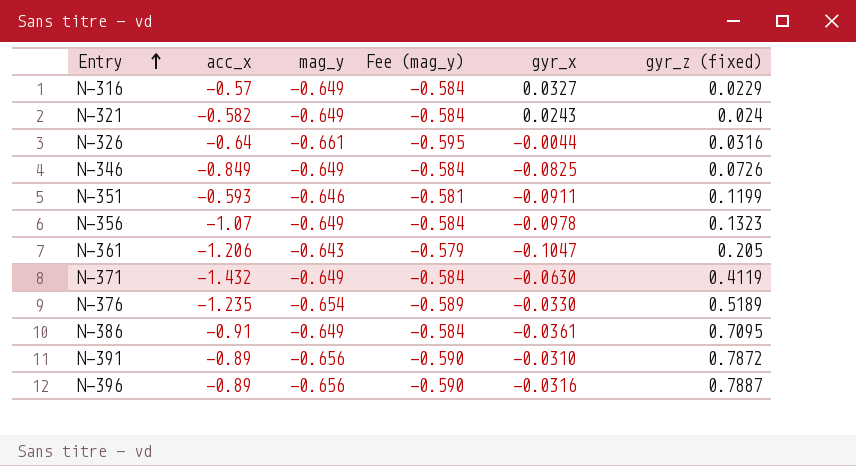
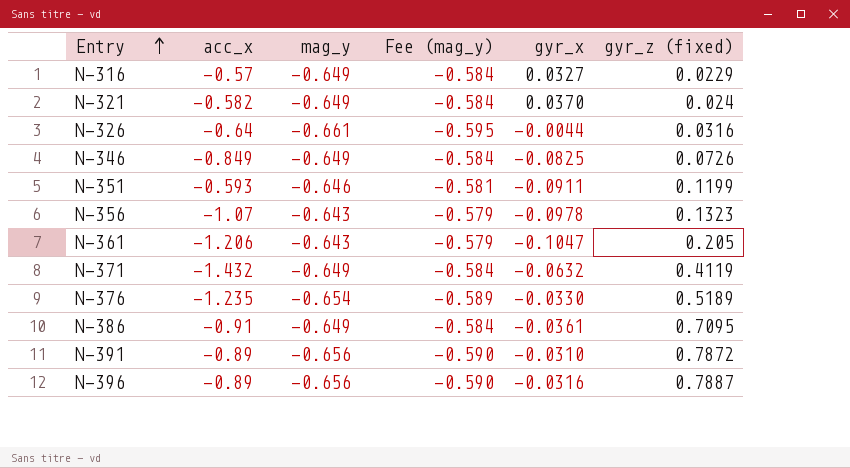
N-321 | gyr_x: 0.0243 -> 0.0370
N-356 | mag_y: -0.649 -> -0.643
N-356 | Fee (mag_y): -0.584 -> -0.579
N-371 | gyr_x: -0.0630 -> -0.0632

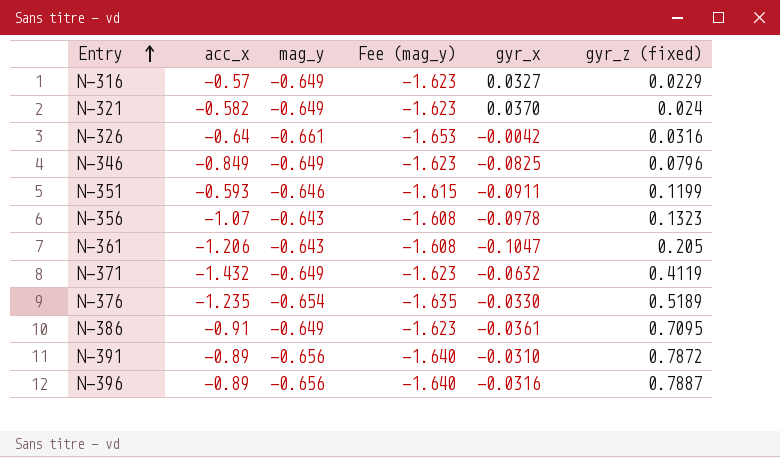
column Fee (mag_y) | formula: [mag_y] * 0.9 -> [mag_y] * 2.5
N-326 | gyr_x: -0.0044 -> -0.0042
N-346 | gyr_z (fixed): 0.0726 -> 0.0796

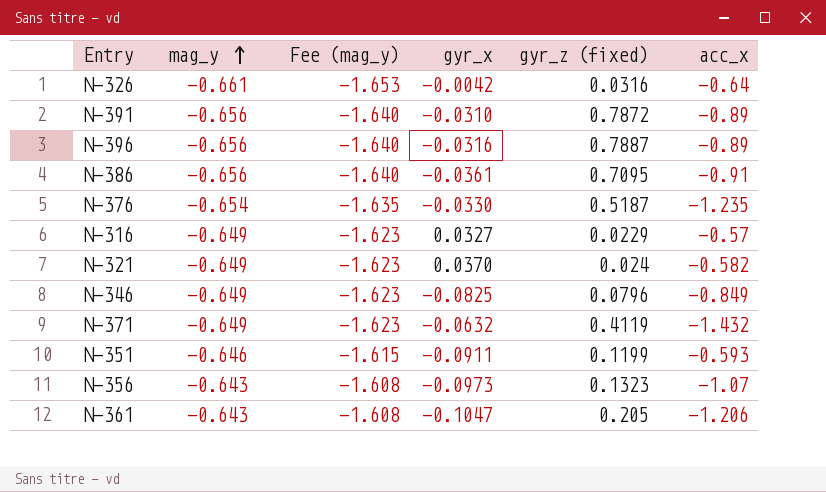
row order: Entry ascending -> mag_y ascending
column acc_x | position: 2 -> 6
N-386 | mag_y: -0.649 -> -0.656
N-386 | Fee (mag_y): -1.623 -> -1.640
N-376 | gyr_z (fixed): 0.5189 -> 0.5187
N-356 | gyr_x: -0.0978 -> -0.0973

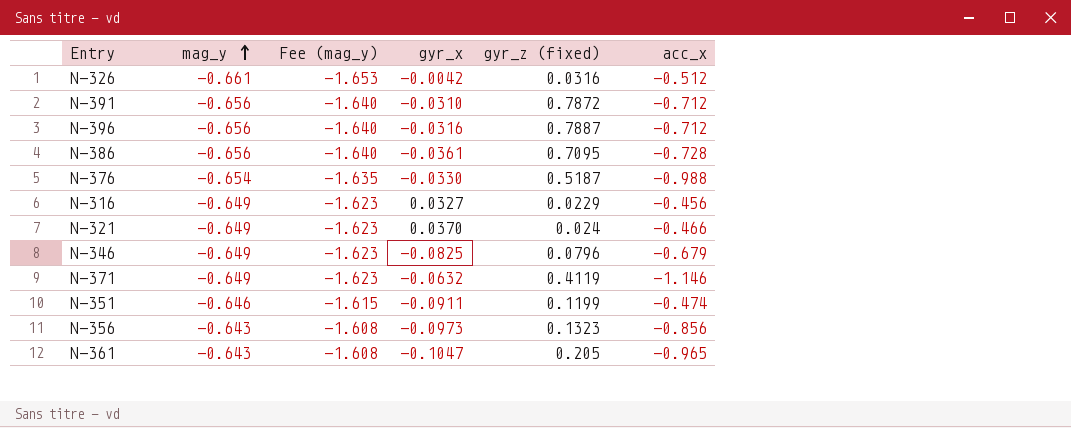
N-326 | acc_x: -0.64 -> -0.512
N-391 | acc_x: -0.89 -> -0.712
N-396 | acc_x: -0.89 -> -0.712
N-386 | acc_x: -0.91 -> -0.728
N-376 | acc_x: -1.235 -> -0.988
N-316 | acc_x: -0.57 -> -0.456
N-321 | acc_x: -0.582 -> -0.466
N-346 | acc_x: -0.849 -> -0.679
N-371 | acc_x: -1.432 -> -1.146
N-351 | acc_x: -0.593 -> -0.474
N-356 | acc_x: -1.07 -> -0.856
N-361 | acc_x: -1.206 -> -0.965

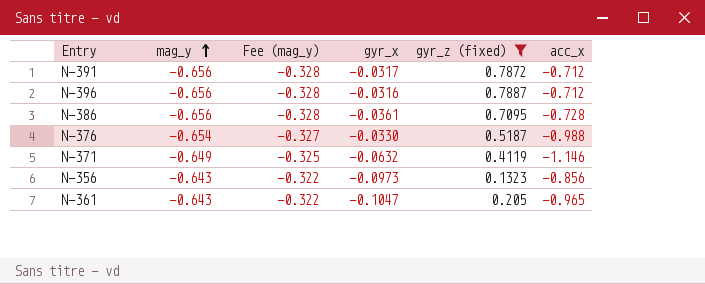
filter: none -> gyr_z (fixed) >= 0.1323
column Fee (mag_y) | formula: [mag_y] * 2.5 -> [mag_y] * 0.5
N-391 | gyr_x: -0.0310 -> -0.0317

